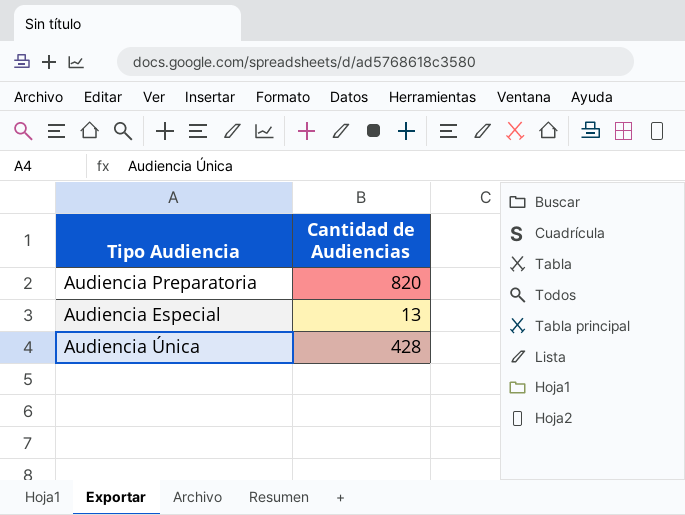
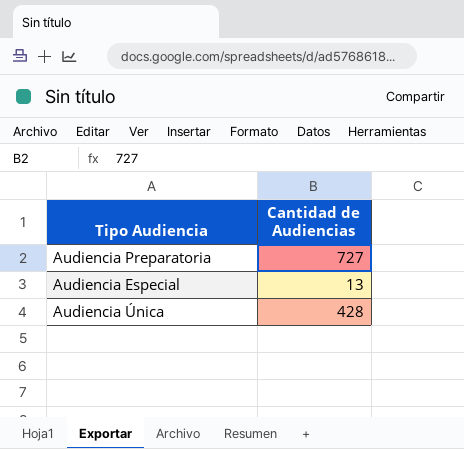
Audiencia Preparatoria | Cantidad de Audiencias: 820 -> 727

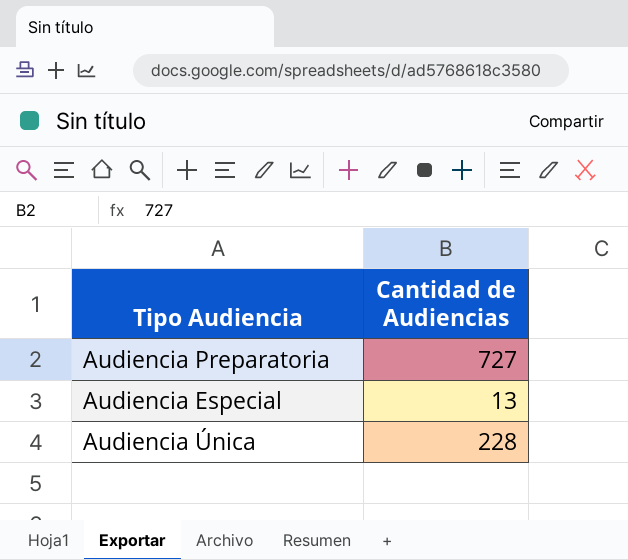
Audiencia Única | Cantidad de Audiencias: 428 -> 228

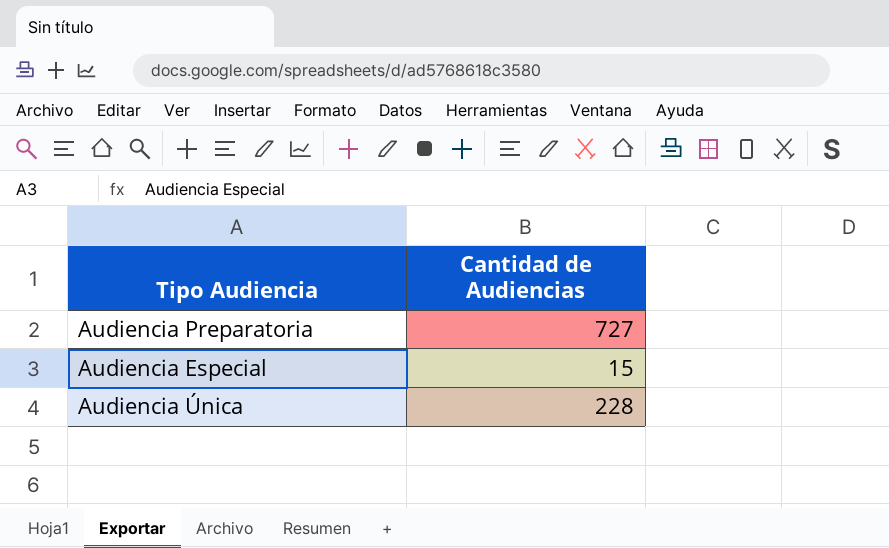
Audiencia Especial | Cantidad de Audiencias: 13 -> 15

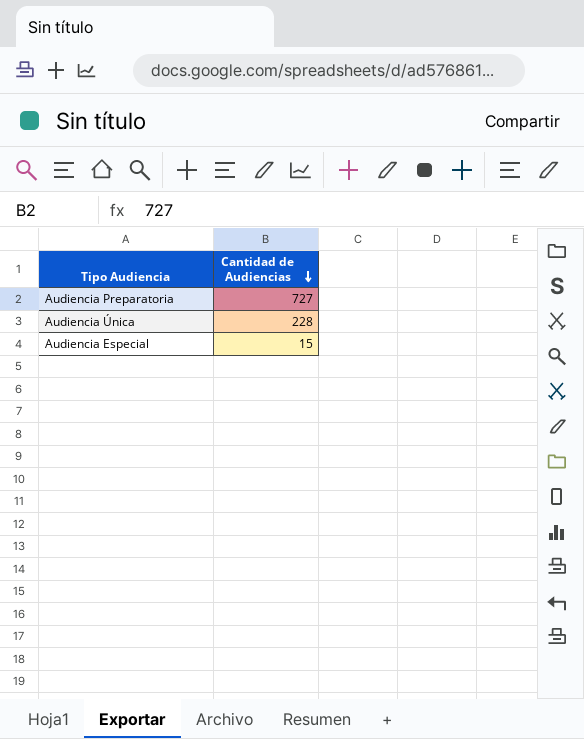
row order: none -> Cantidad de Audiencias descending

